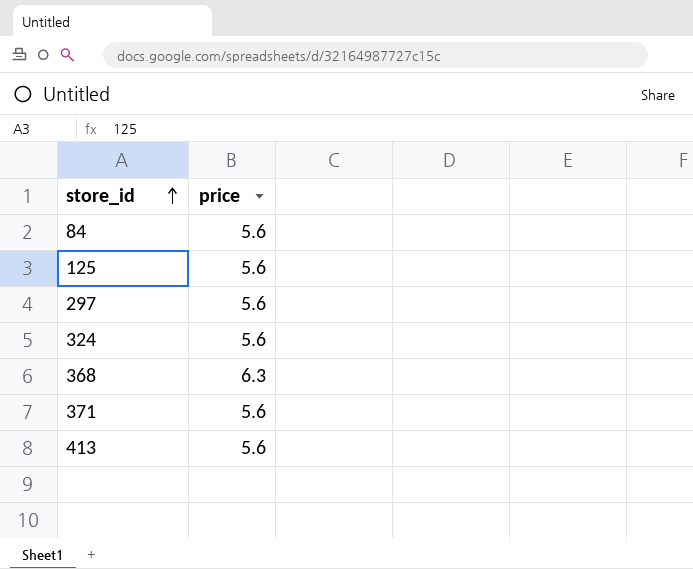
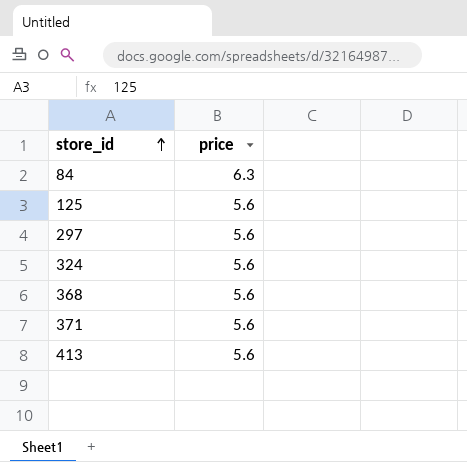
84 | price: 5.6 -> 6.3
368 | price: 6.3 -> 5.6

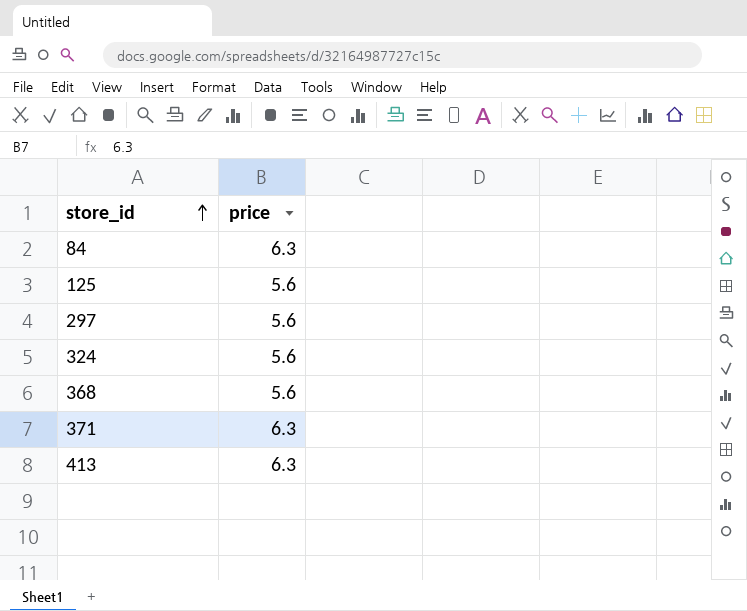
371 | price: 5.6 -> 6.3
413 | price: 5.6 -> 6.3

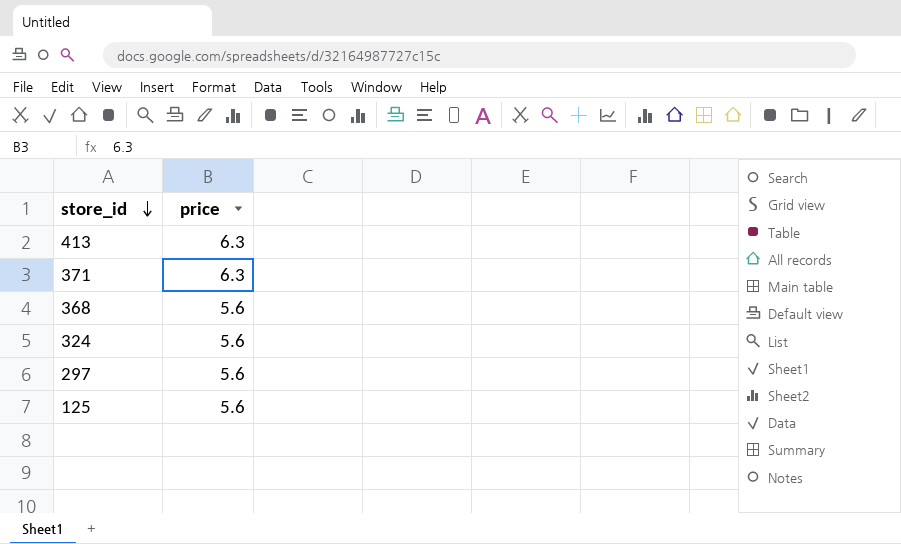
row order: store_id ascending -> store_id descending
row 84: 6.3 -> none

